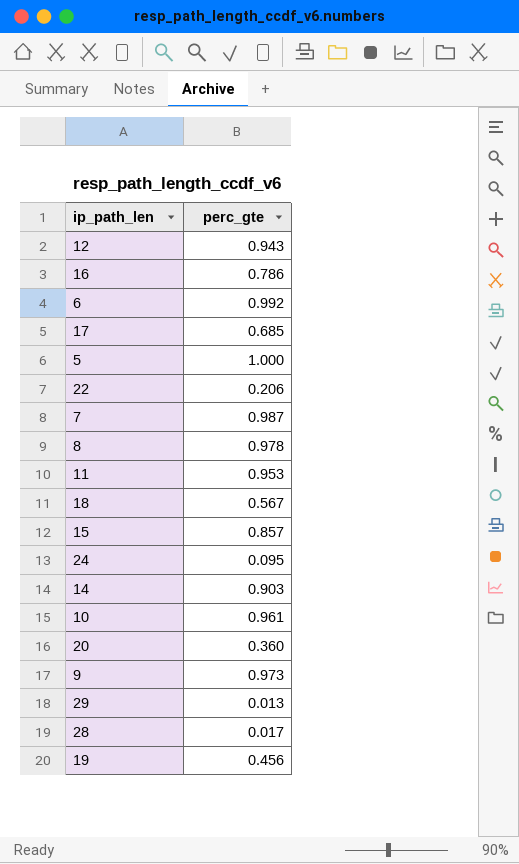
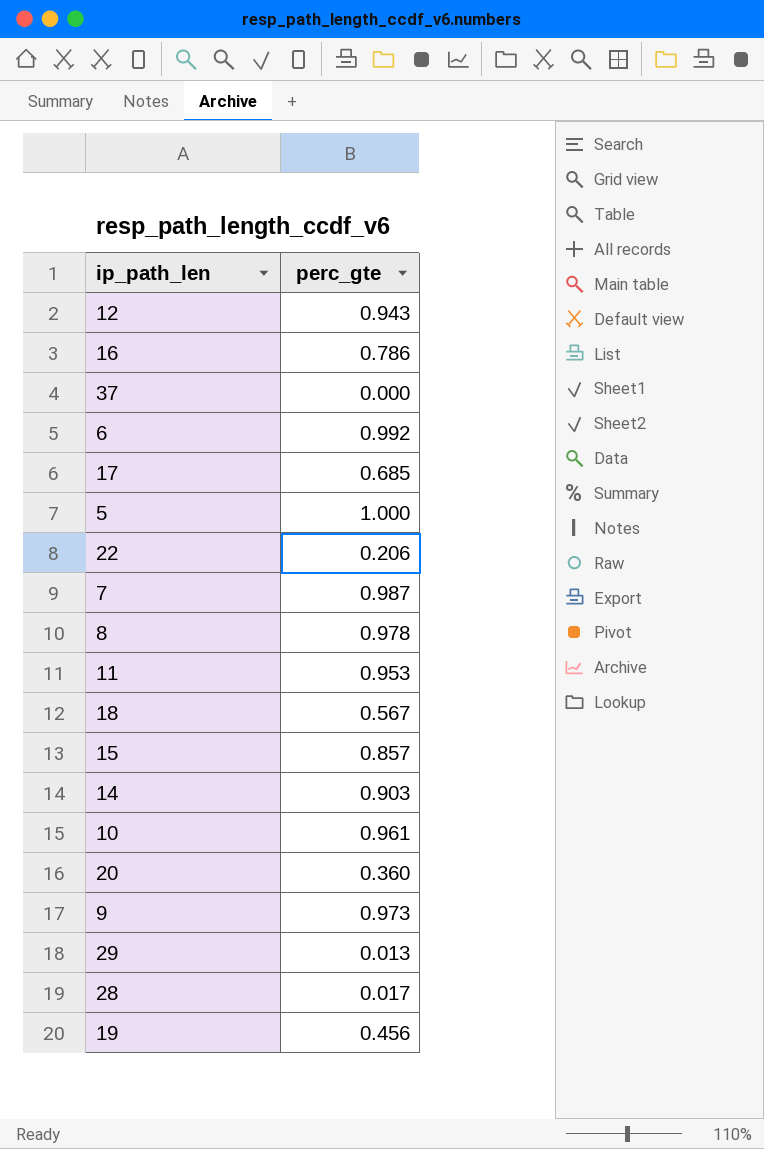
row 24: 0.095 -> none
row 37: none -> 0.000

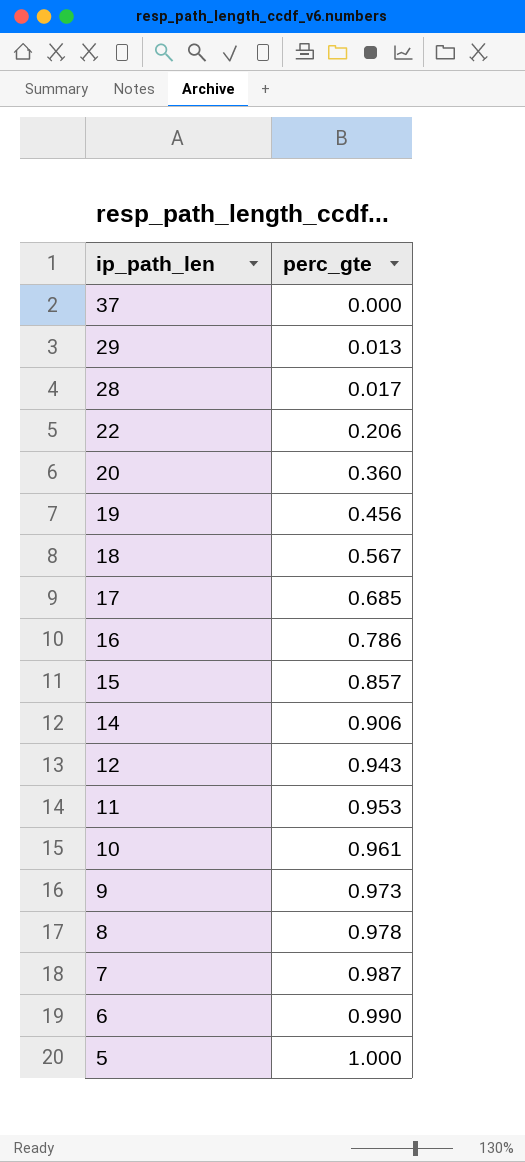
row order: none -> ip_path_len descending
14 | perc_gte: 0.903 -> 0.906
6 | perc_gte: 0.992 -> 0.990

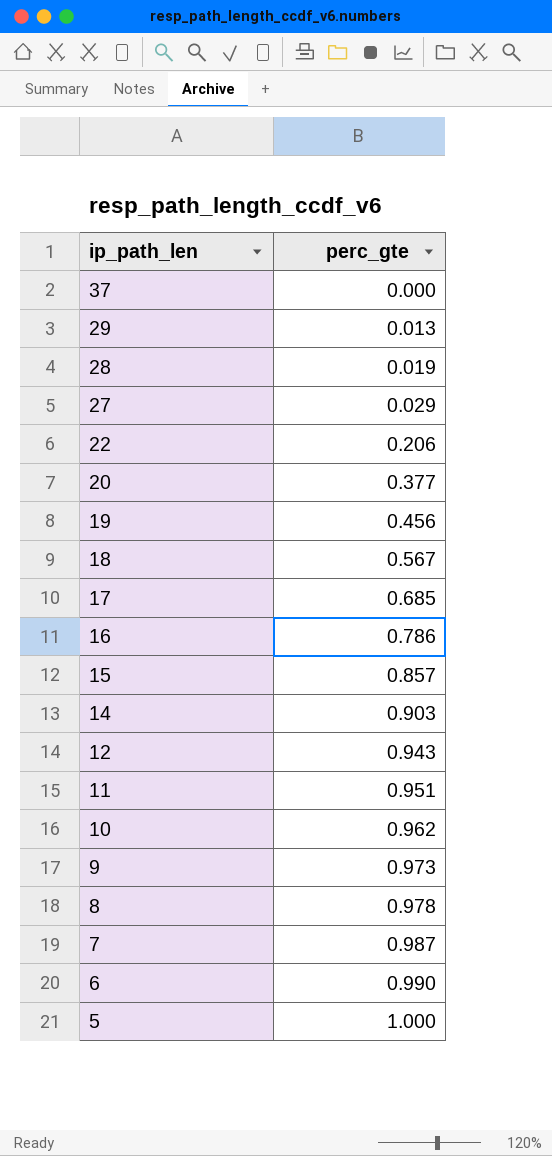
28 | perc_gte: 0.017 -> 0.019
row 27: none -> 0.029
20 | perc_gte: 0.360 -> 0.377
14 | perc_gte: 0.906 -> 0.903
11 | perc_gte: 0.953 -> 0.951
10 | perc_gte: 0.961 -> 0.962

